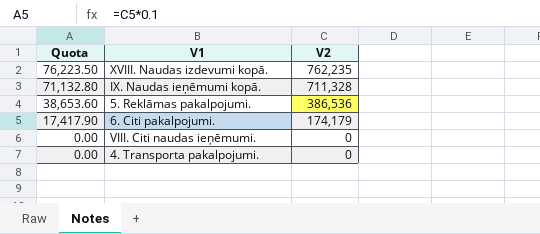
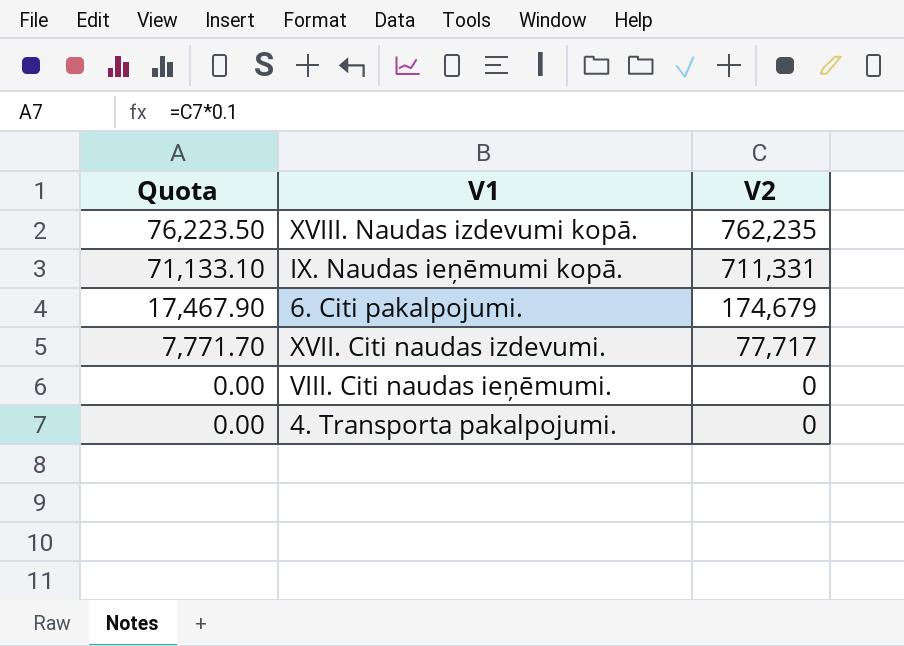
row 5. Reklāmas pakalpojumi.: 38,653.60 | 386,536 -> none
IX. Naudas ieņēmumi kopā. | Quota: 71,132.80 -> 71,133.10
IX. Naudas ieņēmumi kopā. | V2: 711,328 -> 711,331
6. Citi pakalpojumi. | Quota: 17,417.90 -> 17,467.90
6. Citi pakalpojumi. | V2: 174,179 -> 174,679
row XVII. Citi naudas izdevumi.: none -> 7,771.70 | 77,717

